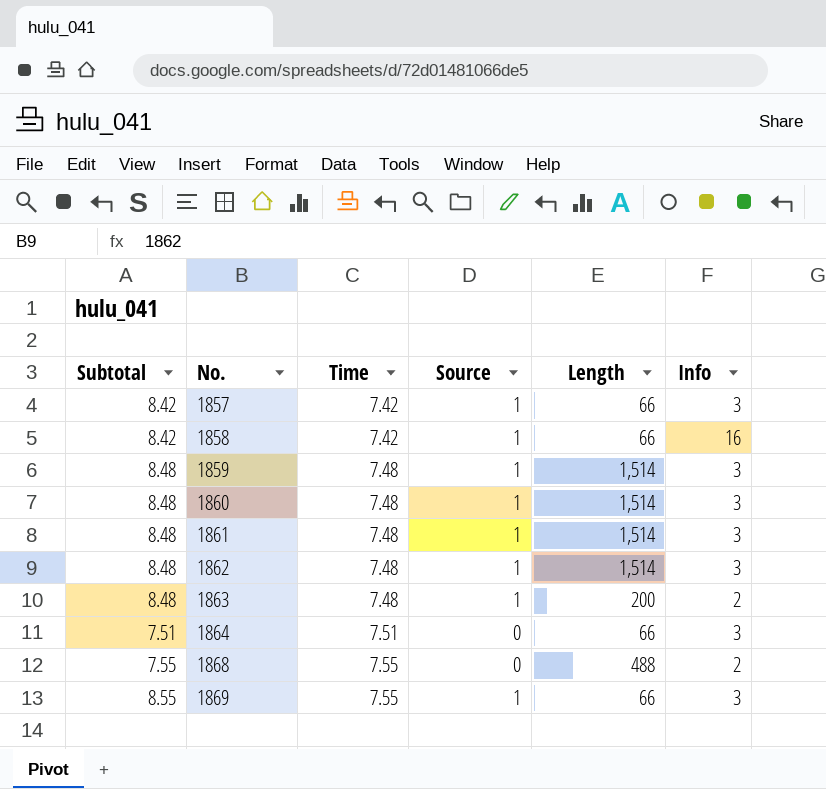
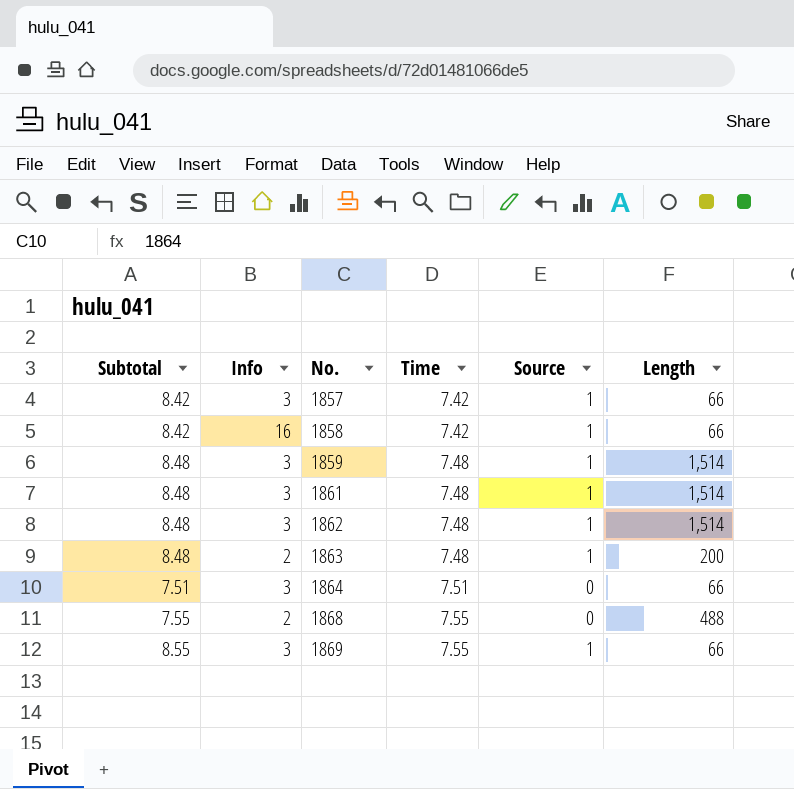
column Info | position: 6 -> 2
row 1860: 8.48 | 7.48 | 1 | 1,514 | 3 -> none

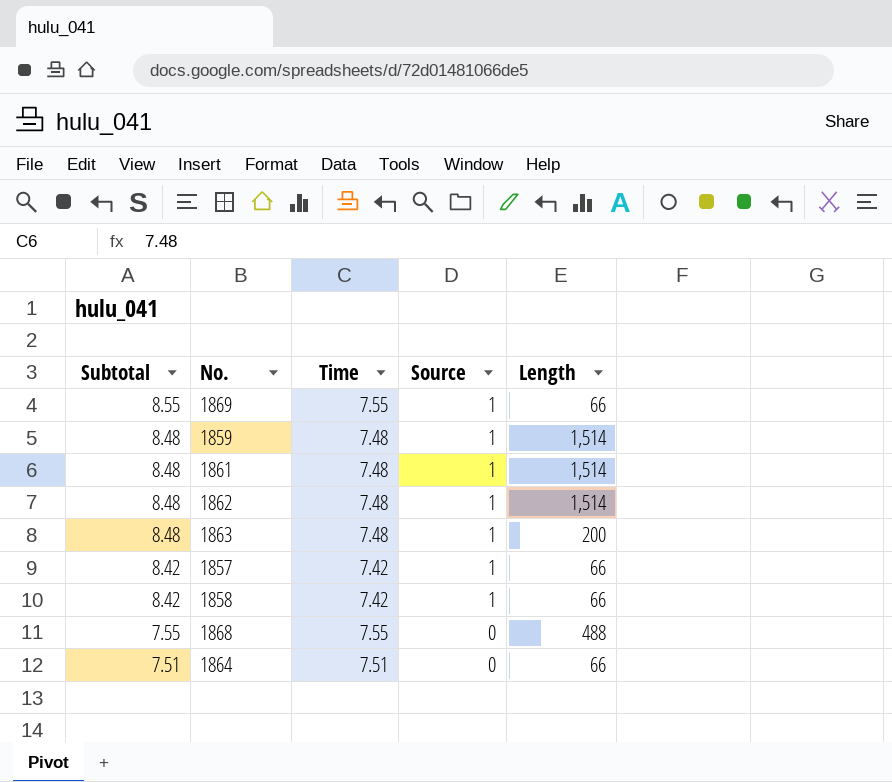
row order: No. ascending -> Subtotal descending
column Info | position: 2 -> none

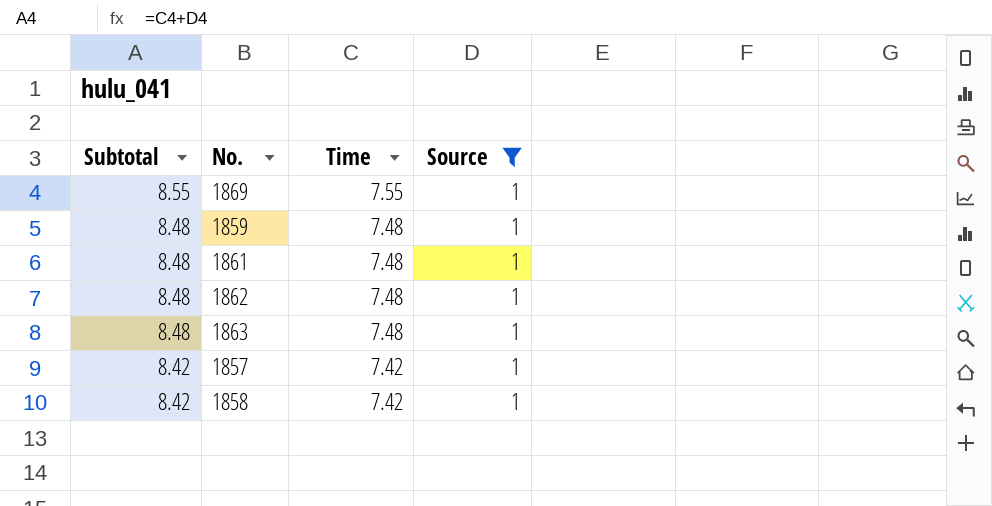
filter: none -> Source = 1
column Length | position: 5 -> none

